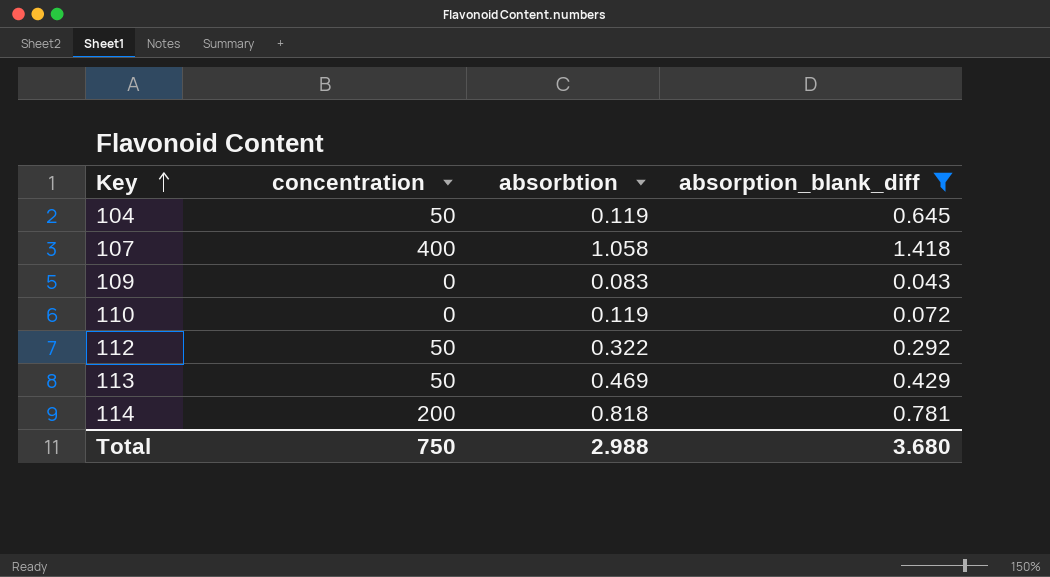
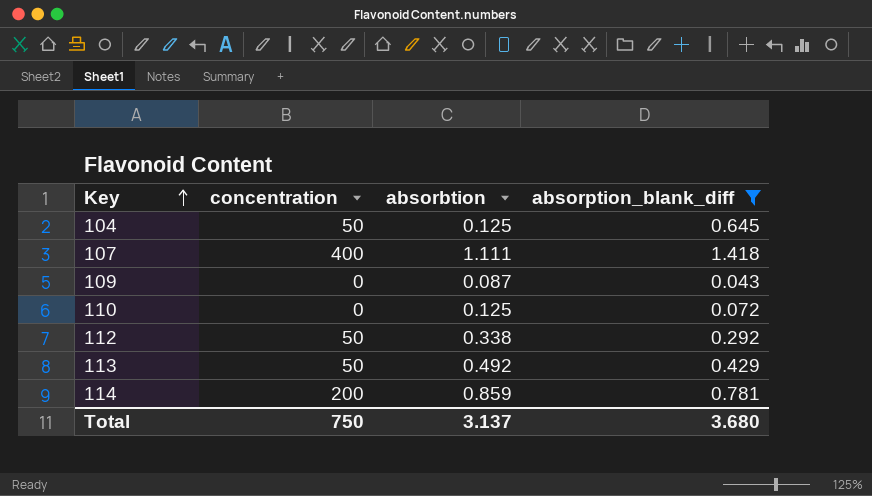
104 | absorbtion: 0.119 -> 0.125
107 | absorbtion: 1.058 -> 1.111
109 | absorbtion: 0.083 -> 0.087
110 | absorbtion: 0.119 -> 0.125
112 | absorbtion: 0.322 -> 0.338
113 | absorbtion: 0.469 -> 0.492
114 | absorbtion: 0.818 -> 0.859
Total | absorbtion: 2.988 -> 3.137

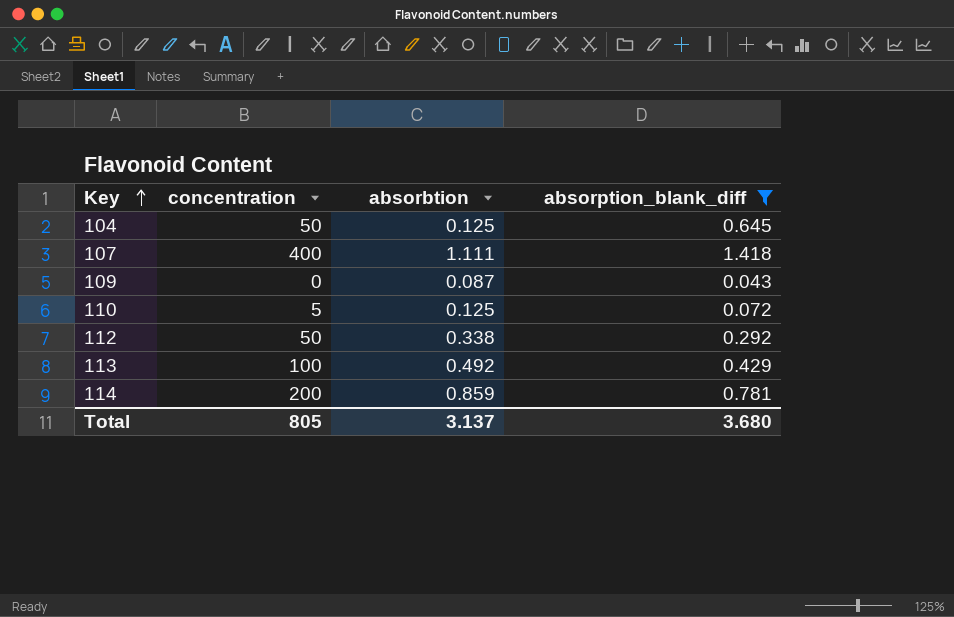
110 | concentration: 0 -> 5
113 | concentration: 50 -> 100
Total | concentration: 750 -> 805

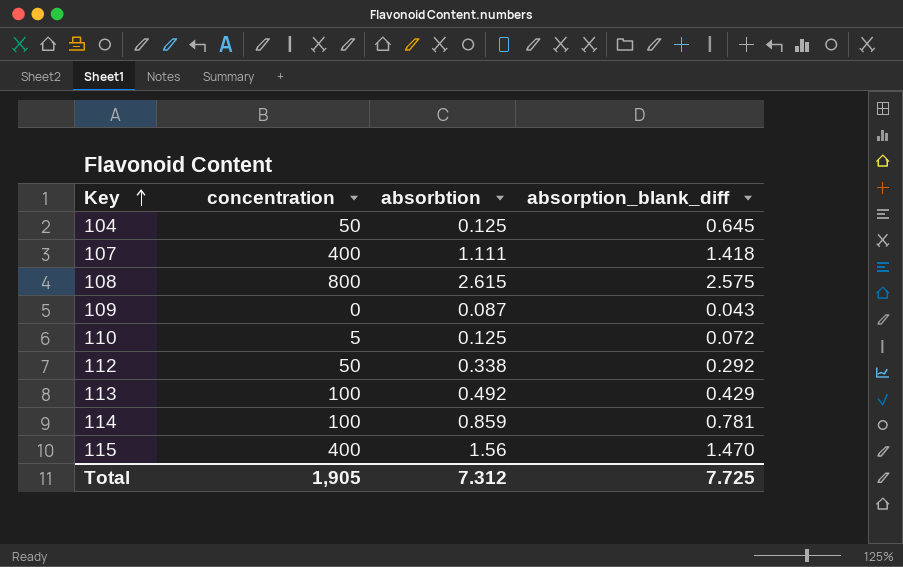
filter: absorption_blank_diff <= 1.418 -> none
114 | concentration: 200 -> 100
Total | concentration: 805 -> 1,905
Total | absorbtion: 3.137 -> 7.312
Total | absorption_blank_diff: 3.680 -> 7.725

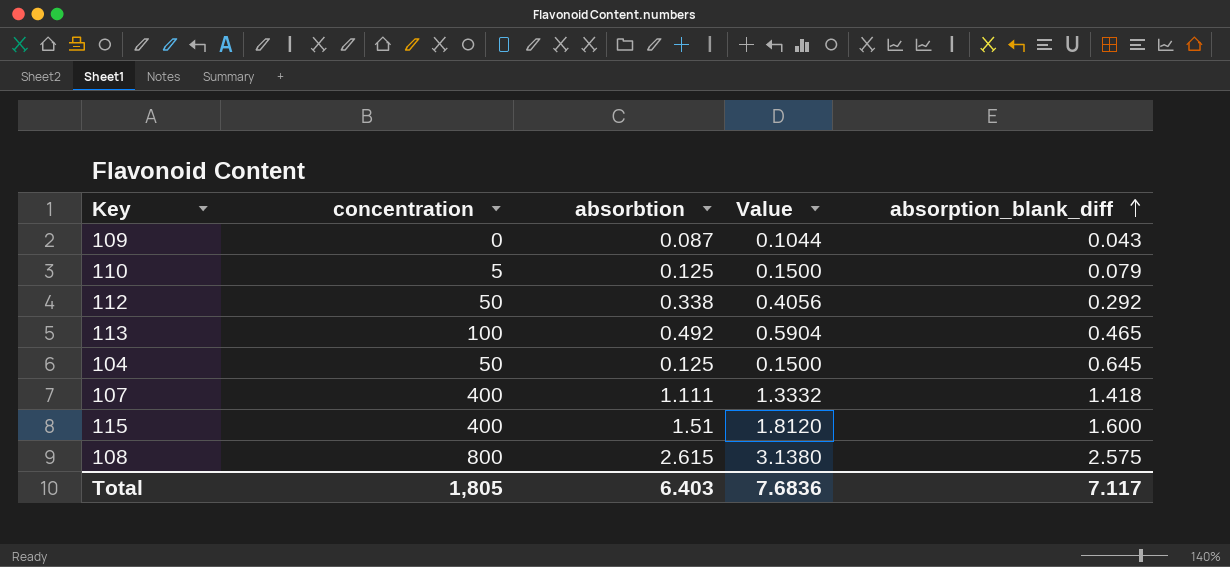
row order: Key ascending -> absorption_blank_diff ascending
column Value | formula: none -> [absorbtion] * 1.2
row 114: 100 | 0.859 | 0.781 -> none
110 | absorption_blank_diff: 0.072 -> 0.079
113 | absorption_blank_diff: 0.429 -> 0.465
115 | absorbtion: 1.56 -> 1.51
115 | absorption_blank_diff: 1.470 -> 1.600
Total | concentration: 1,905 -> 1,805
Total | absorbtion: 7.312 -> 6.403
Total | absorption_blank_diff: 7.725 -> 7.117

